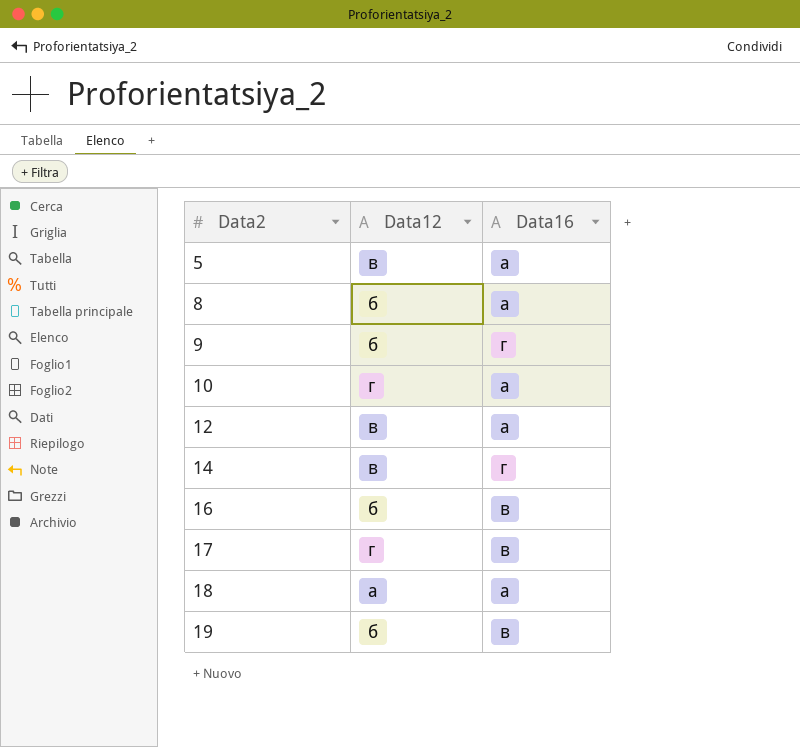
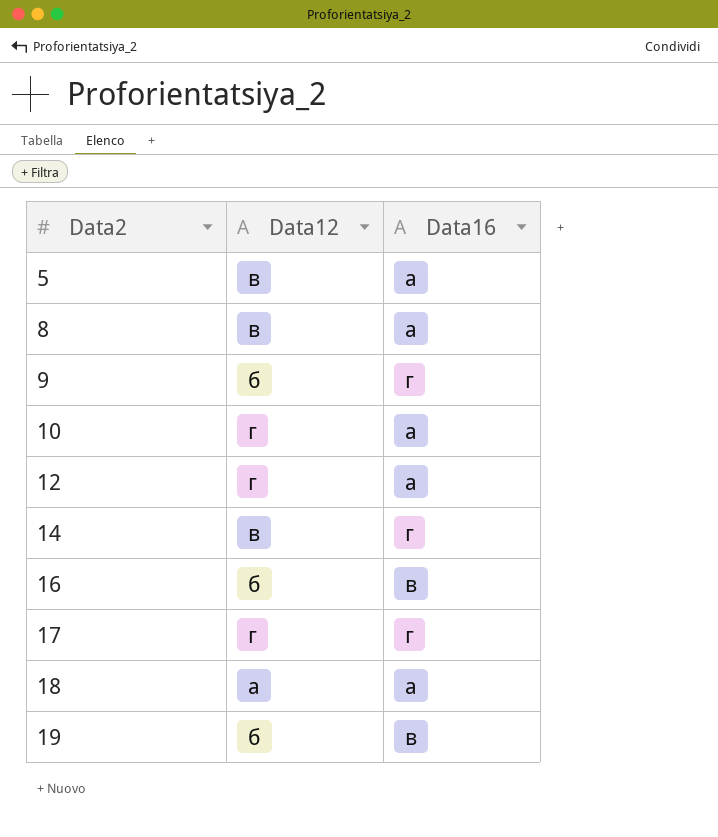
8 | Data12: б -> в
12 | Data12: в -> г
17 | Data16: в -> г

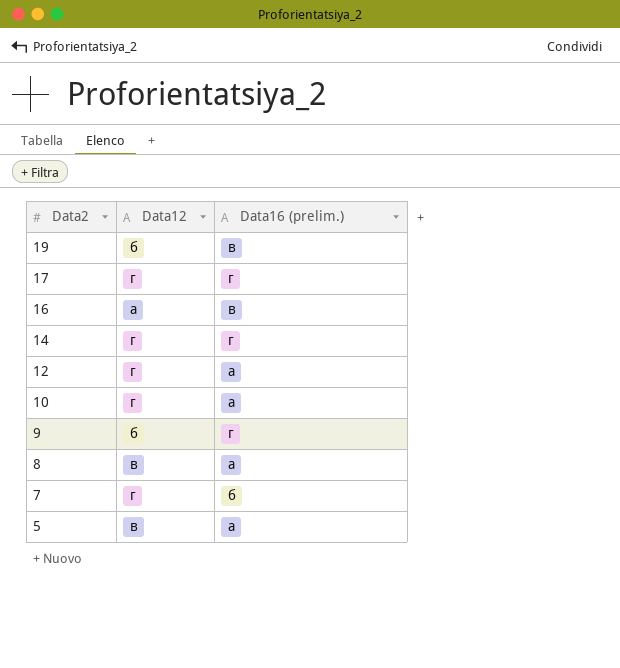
row order: Data2 ascending -> Data2 descending
column name: Data16 -> Data16 (prelim.)
row 18: а | а -> none
16 | Data12: б -> а
14 | Data12: в -> г
row 7: none -> г | б

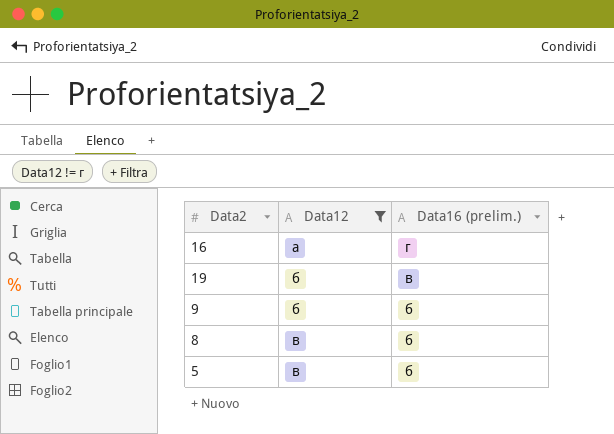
filter: none -> Data12 != г
row order: Data2 descending -> Data12 ascending
16 | Data16 (prelim.): в -> г
9 | Data16 (prelim.): г -> б
8 | Data16 (prelim.): а -> б
5 | Data16 (prelim.): а -> б

